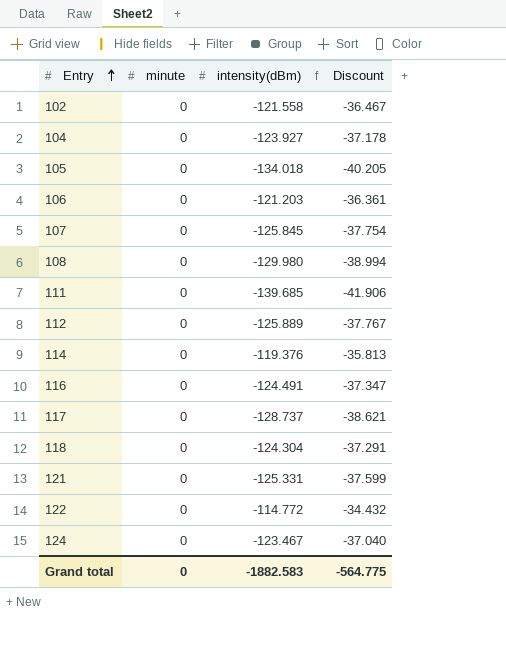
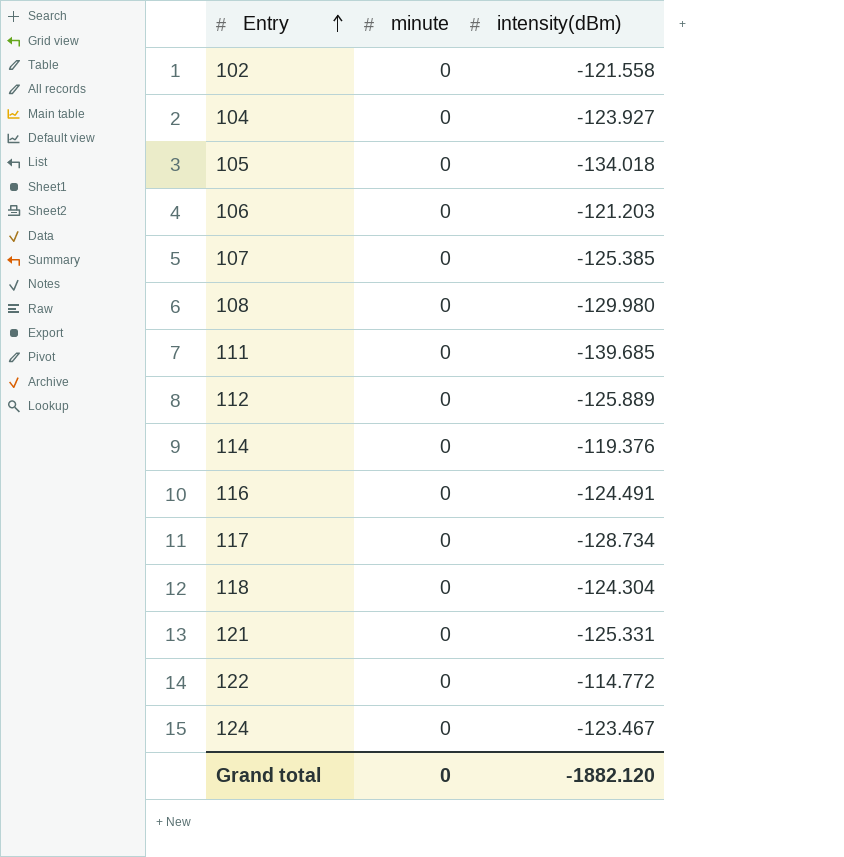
column Discount | formula: [intensity(dBm)] * 0.3 -> none
107 | intensity(dBm): -125.845 -> -125.385
117 | intensity(dBm): -128.737 -> -128.734
Grand total | intensity(dBm): -1882.583 -> -1882.120

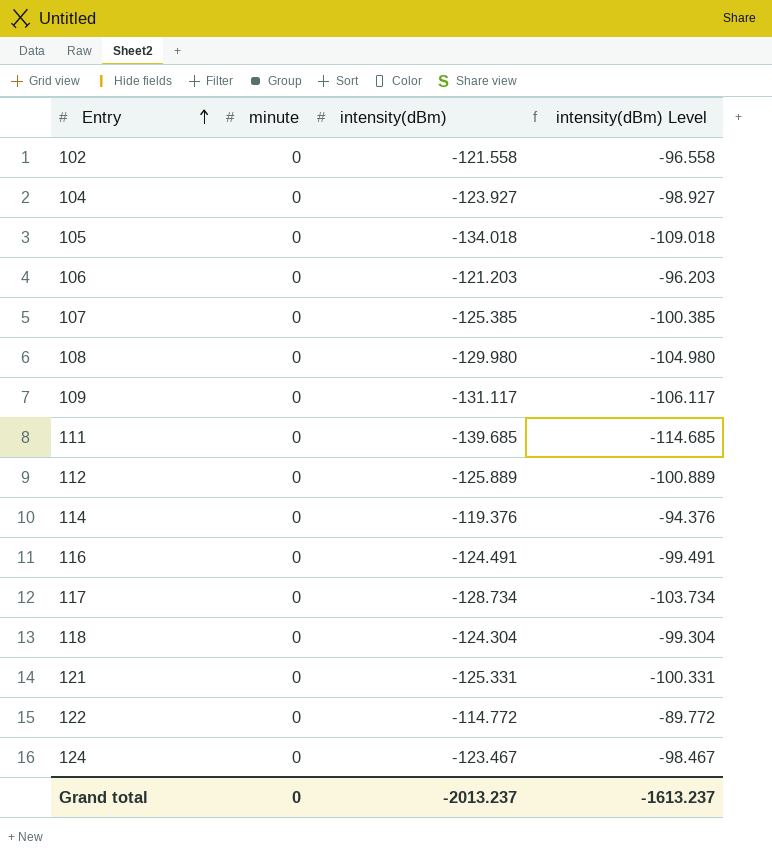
column intensity(dBm) Level | formula: none -> [intensity(dBm)] + 25
row 109: none -> 0 | -131.117 | -106.117
Grand total | intensity(dBm): -1882.120 -> -2013.237

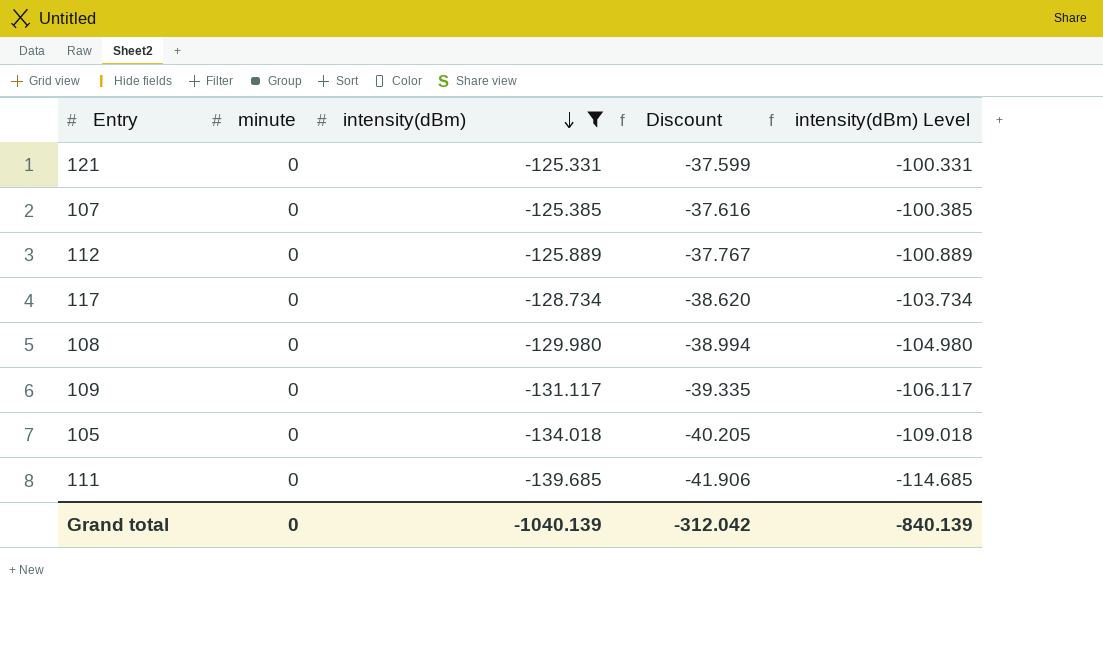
filter: none -> intensity(dBm) <= -125.331
row order: Entry ascending -> intensity(dBm) descending
column Discount | formula: none -> [intensity(dBm)] * 0.3
Grand total | intensity(dBm): -2013.237 -> -1040.139
Grand total | intensity(dBm) Level: -1613.237 -> -840.139

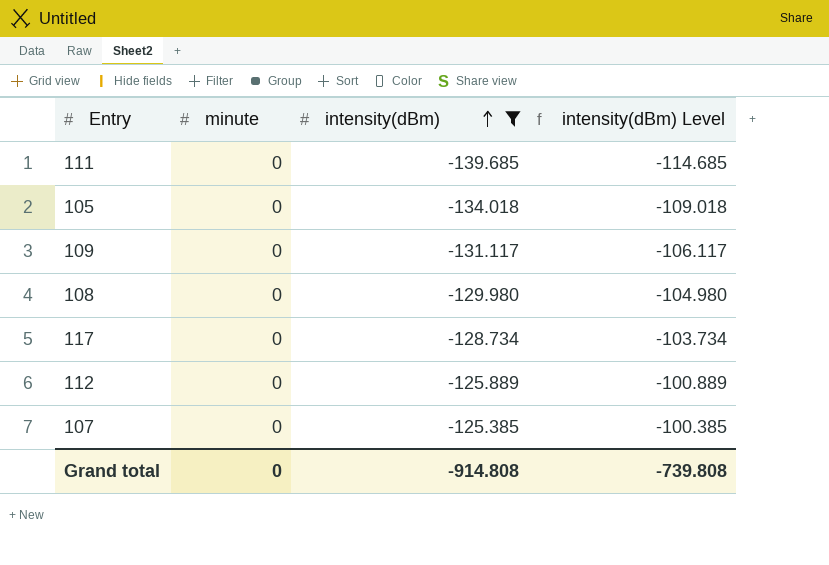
row order: intensity(dBm) descending -> intensity(dBm) ascending
column Discount | formula: [intensity(dBm)] * 0.3 -> none
row 121: 0 | -125.331 | -37.599 | -100.331 -> none
Grand total | intensity(dBm): -1040.139 -> -914.808
Grand total | intensity(dBm) Level: -840.139 -> -739.808

